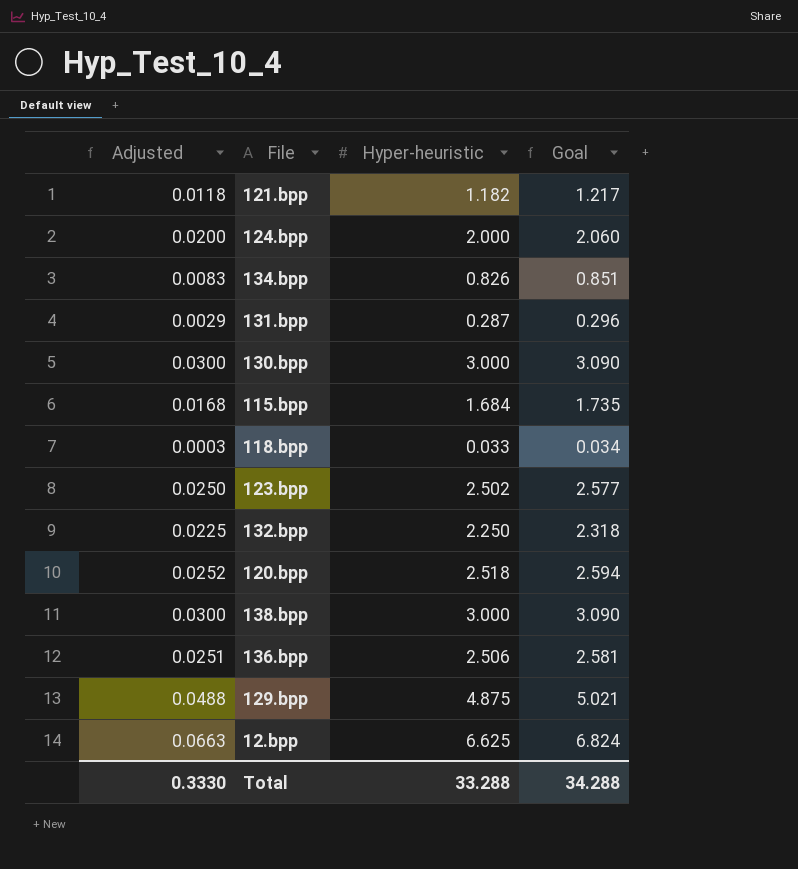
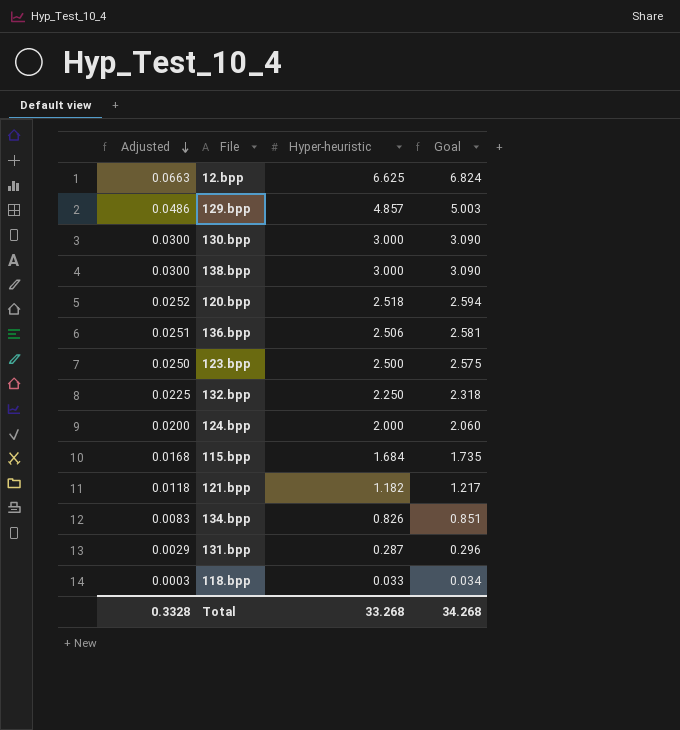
row order: none -> Adjusted descending
129.bpp | Adjusted: 0.0488 -> 0.0486
129.bpp | Hyper-heuristic: 4.875 -> 4.857
129.bpp | Goal: 5.021 -> 5.003
123.bpp | Hyper-heuristic: 2.502 -> 2.500
123.bpp | Goal: 2.577 -> 2.575
Total | Adjusted: 0.3330 -> 0.3328
Total | Hyper-heuristic: 33.288 -> 33.268
Total | Goal: 34.288 -> 34.268

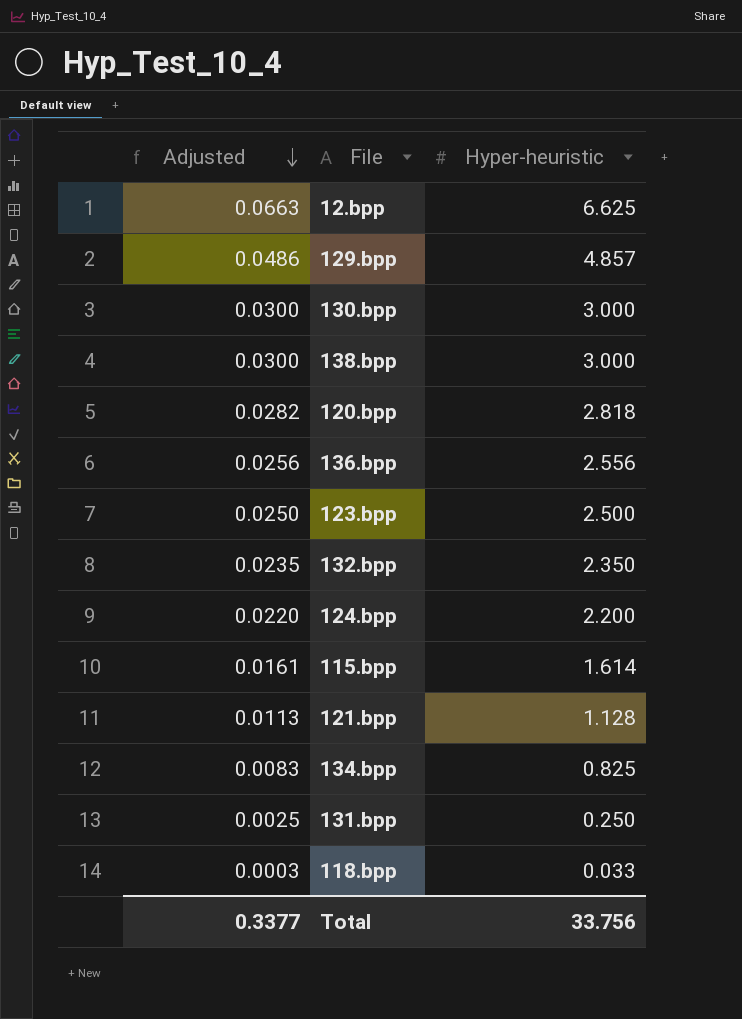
column Goal | formula: [Hyper-heuristic] * 1.03 -> none
120.bpp | Adjusted: 0.0252 -> 0.0282
120.bpp | Hyper-heuristic: 2.518 -> 2.818
136.bpp | Adjusted: 0.0251 -> 0.0256
136.bpp | Hyper-heuristic: 2.506 -> 2.556
132.bpp | Adjusted: 0.0225 -> 0.0235
132.bpp | Hyper-heuristic: 2.250 -> 2.350
124.bpp | Adjusted: 0.0200 -> 0.0220
124.bpp | Hyper-heuristic: 2.000 -> 2.200
115.bpp | Adjusted: 0.0168 -> 0.0161
115.bpp | Hyper-heuristic: 1.684 -> 1.614
121.bpp | Adjusted: 0.0118 -> 0.0113
121.bpp | Hyper-heuristic: 1.182 -> 1.128
134.bpp | Hyper-heuristic: 0.826 -> 0.825
131.bpp | Adjusted: 0.0029 -> 0.0025
131.bpp | Hyper-heuristic: 0.287 -> 0.250
Total | Adjusted: 0.3328 -> 0.3377
Total | Hyper-heuristic: 33.268 -> 33.756

